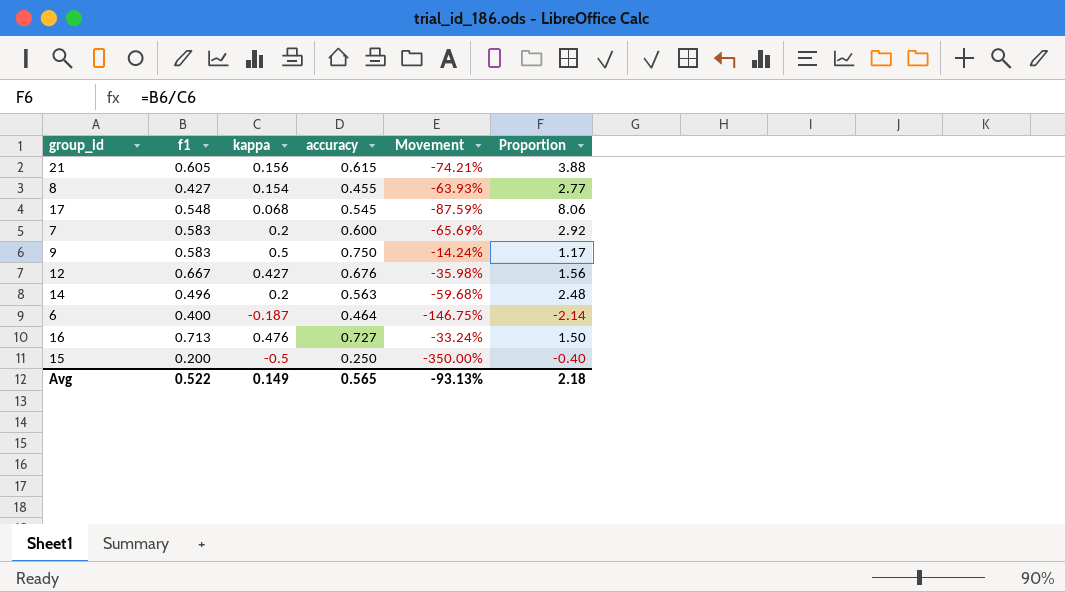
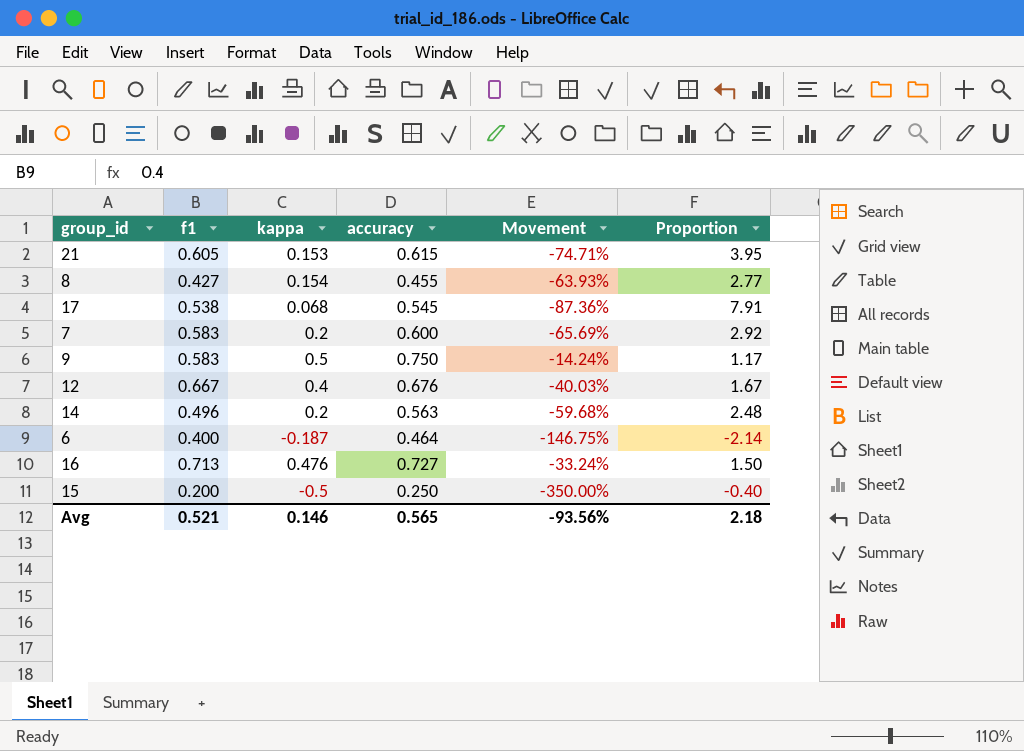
21 | kappa: 0.156 -> 0.153
21 | Movement: -74.21% -> -74.71%
21 | Proportion: 3.88 -> 3.95
17 | f1: 0.548 -> 0.538
17 | Movement: -87.59% -> -87.36%
17 | Proportion: 8.06 -> 7.91
12 | kappa: 0.427 -> 0.4
12 | Movement: -35.98% -> -40.03%
12 | Proportion: 1.56 -> 1.67
Avg | f1: 0.522 -> 0.521
Avg | kappa: 0.149 -> 0.146
Avg | Movement: -93.13% -> -93.56%

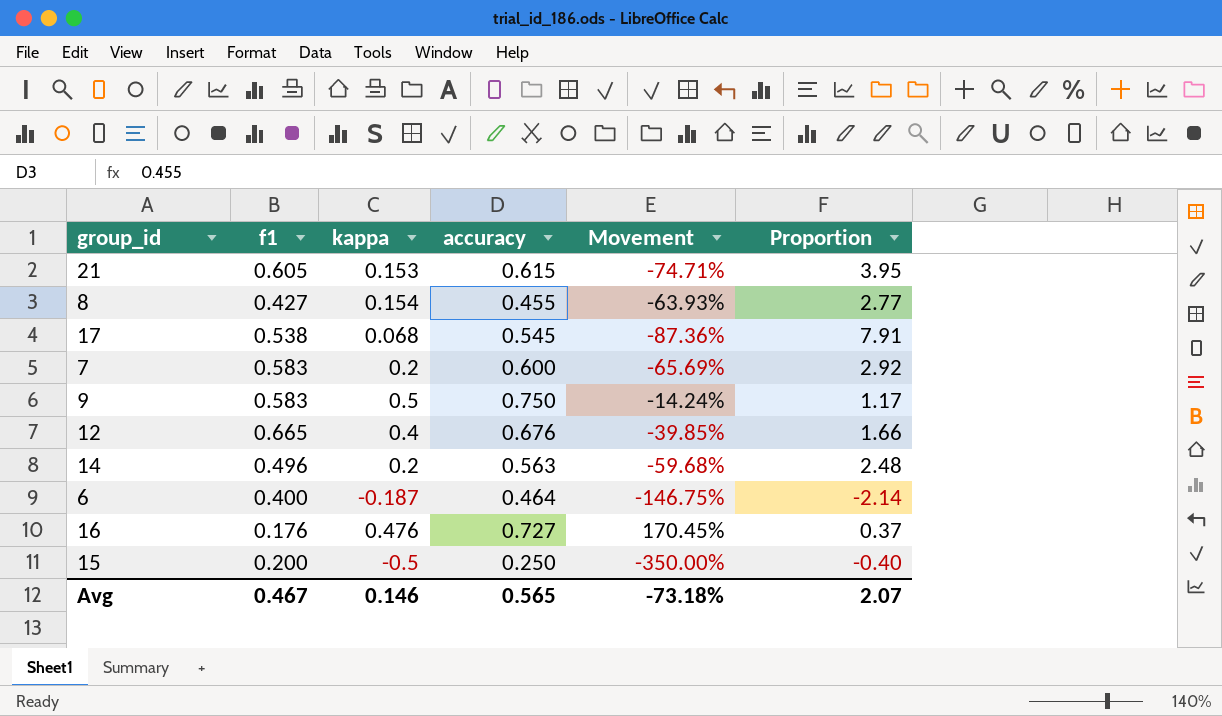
12 | f1: 0.667 -> 0.665
12 | Movement: -40.03% -> -39.85%
12 | Proportion: 1.67 -> 1.66
16 | f1: 0.713 -> 0.176
16 | Movement: -33.24% -> 170.45%
16 | Proportion: 1.50 -> 0.37
Avg | f1: 0.521 -> 0.467
Avg | Movement: -93.56% -> -73.18%
Avg | Proportion: 2.18 -> 2.07

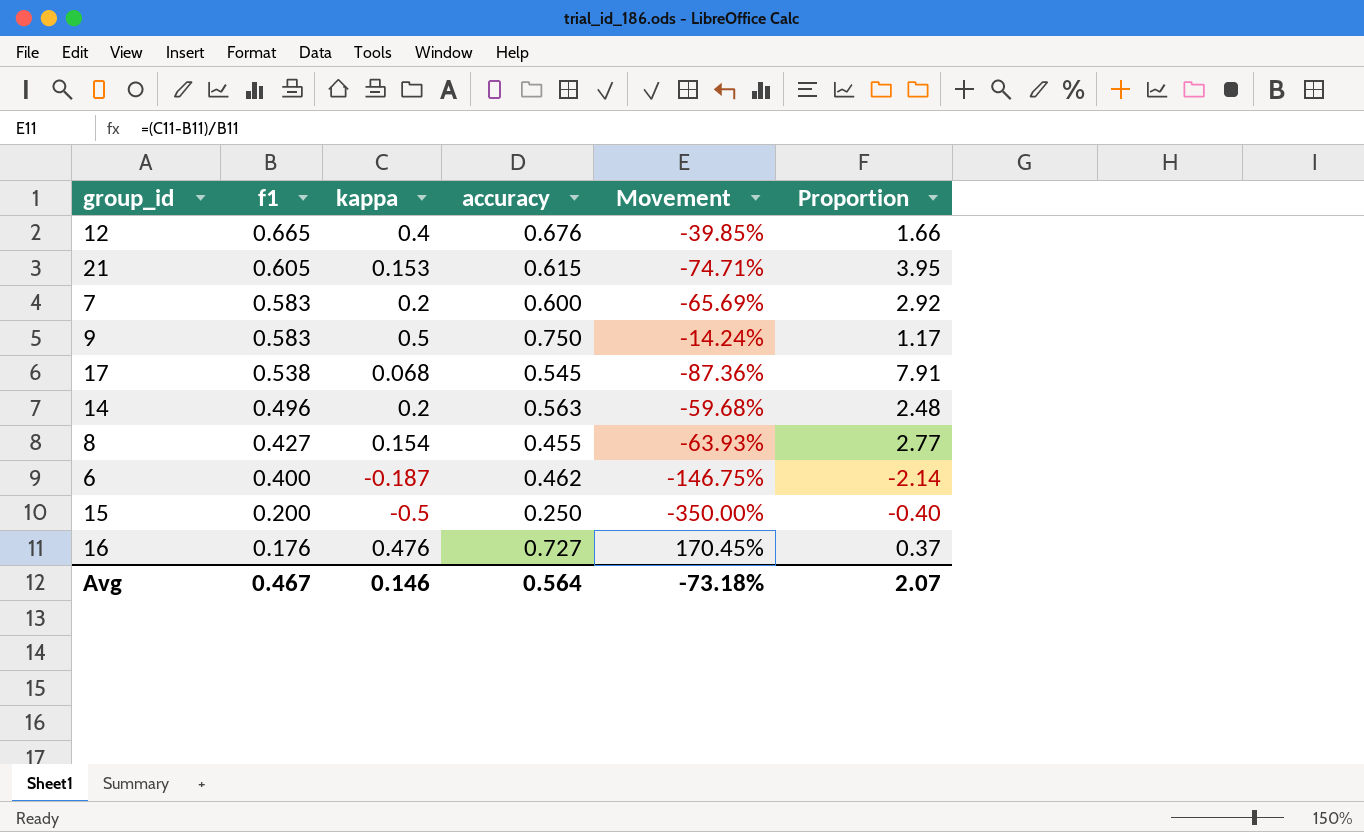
row order: none -> f1 descending
6 | accuracy: 0.464 -> 0.462
Avg | accuracy: 0.565 -> 0.564

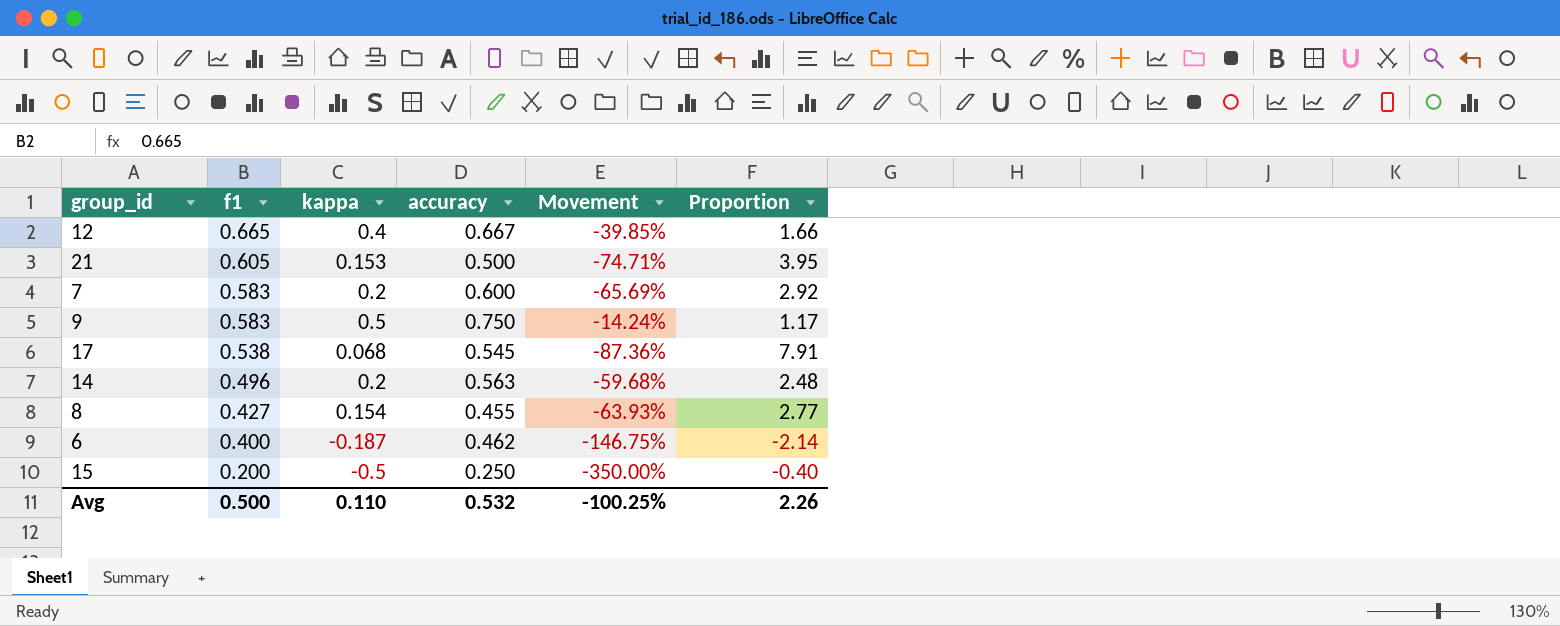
row 16: 0.176 | 0.476 | 0.727 | 170.45% | 0.37 -> none
12 | accuracy: 0.676 -> 0.667
21 | accuracy: 0.615 -> 0.500
Avg | f1: 0.467 -> 0.500
Avg | kappa: 0.146 -> 0.110
Avg | accuracy: 0.564 -> 0.532
Avg | Movement: -73.18% -> -100.25%
Avg | Proportion: 2.07 -> 2.26

